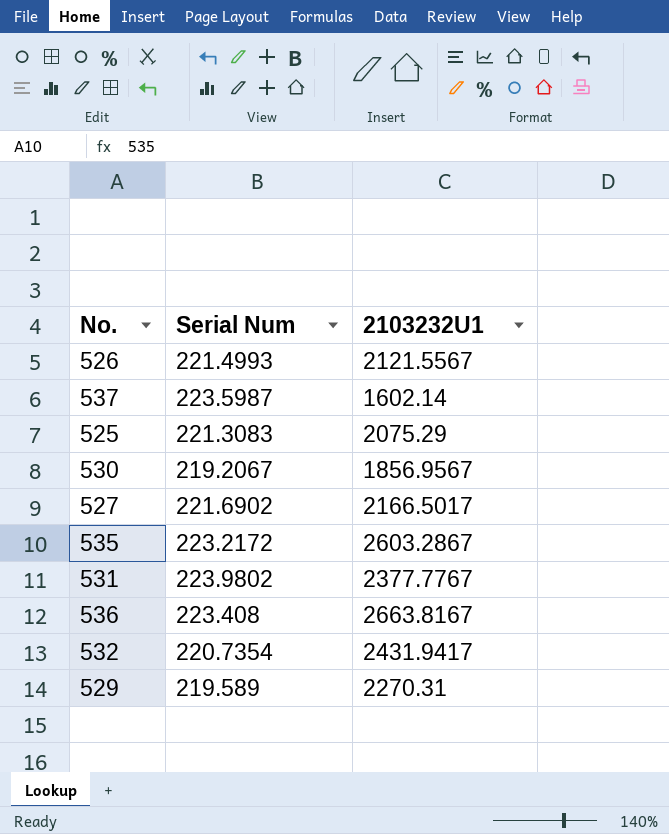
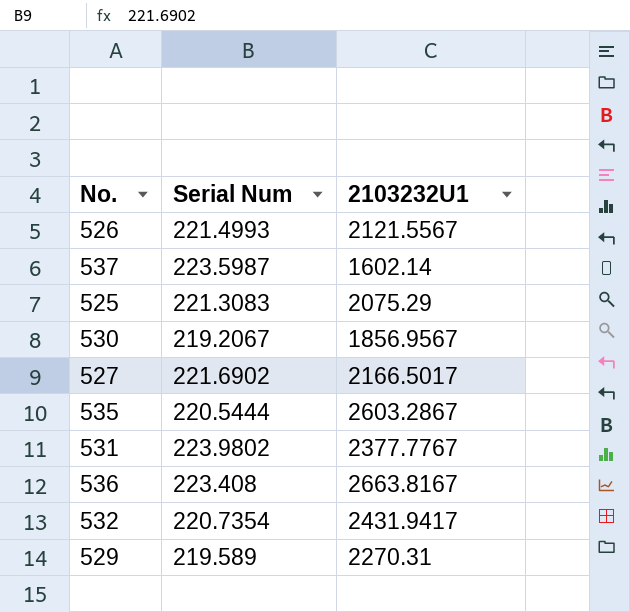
535 | Serial Num: 223.2172 -> 220.5444

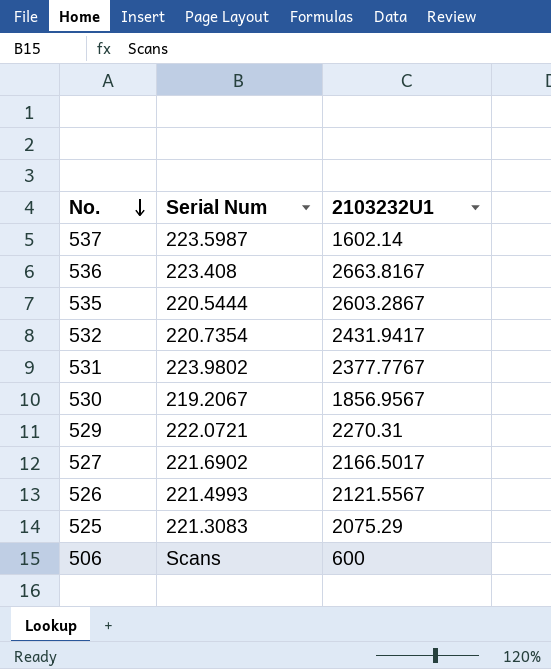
row order: none -> No. descending
529 | Serial Num: 219.589 -> 222.0721
row 506: none -> Scans | 600

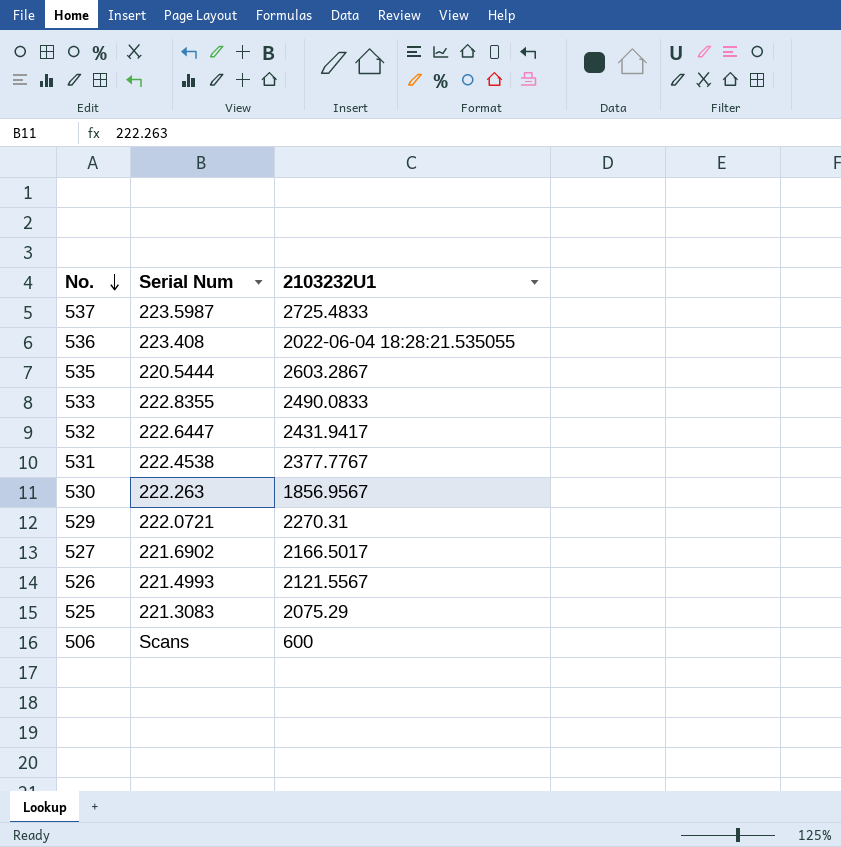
537 | 2103232U1: 1602.14 -> 2725.4833
536 | 2103232U1: 2663.8167 -> 2022-06-04 18:28:21.535055
row 533: none -> 222.8355 | 2490.0833
532 | Serial Num: 220.7354 -> 222.6447
531 | Serial Num: 223.9802 -> 222.4538
530 | Serial Num: 219.2067 -> 222.263

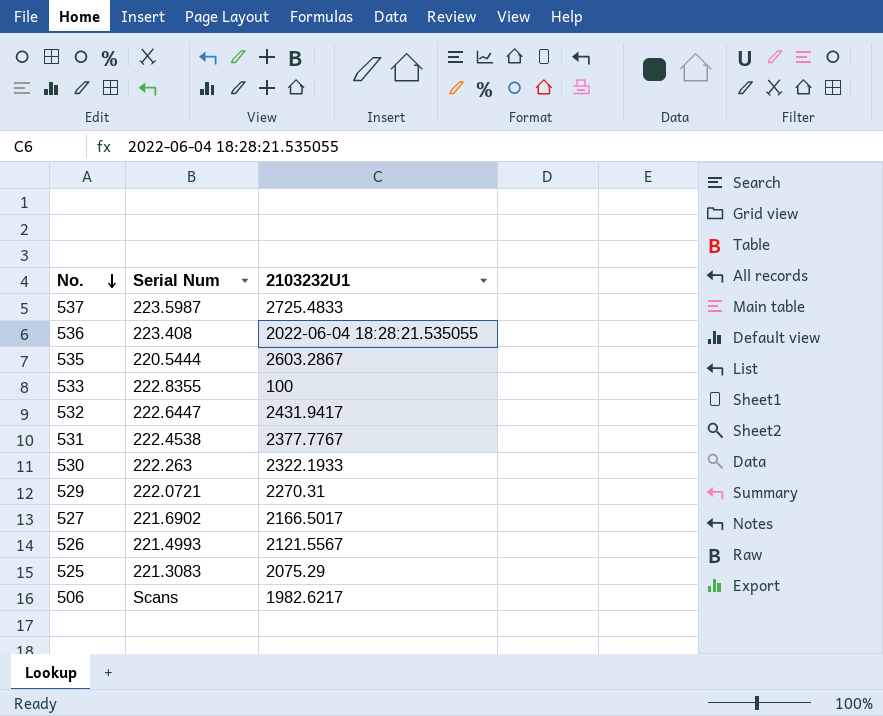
533 | 2103232U1: 2490.0833 -> 100
530 | 2103232U1: 1856.9567 -> 2322.1933
506 | 2103232U1: 600 -> 1982.6217

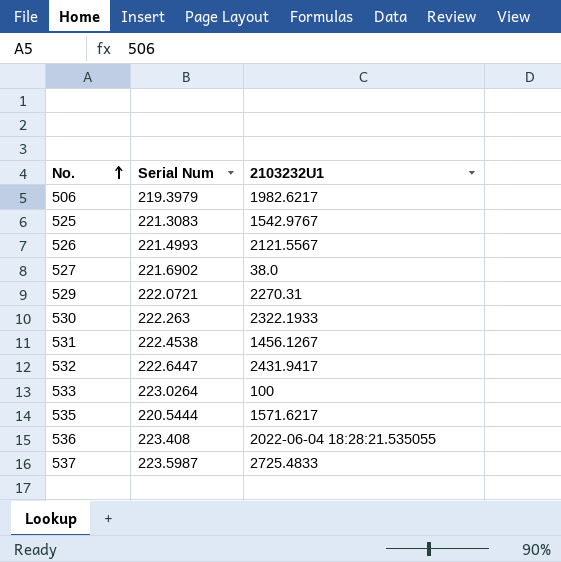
row order: No. descending -> No. ascending
506 | Serial Num: Scans -> 219.3979
525 | 2103232U1: 2075.29 -> 1542.9767
527 | 2103232U1: 2166.5017 -> 38.0
531 | 2103232U1: 2377.7767 -> 1456.1267
533 | Serial Num: 222.8355 -> 223.0264
535 | 2103232U1: 2603.2867 -> 1571.6217

